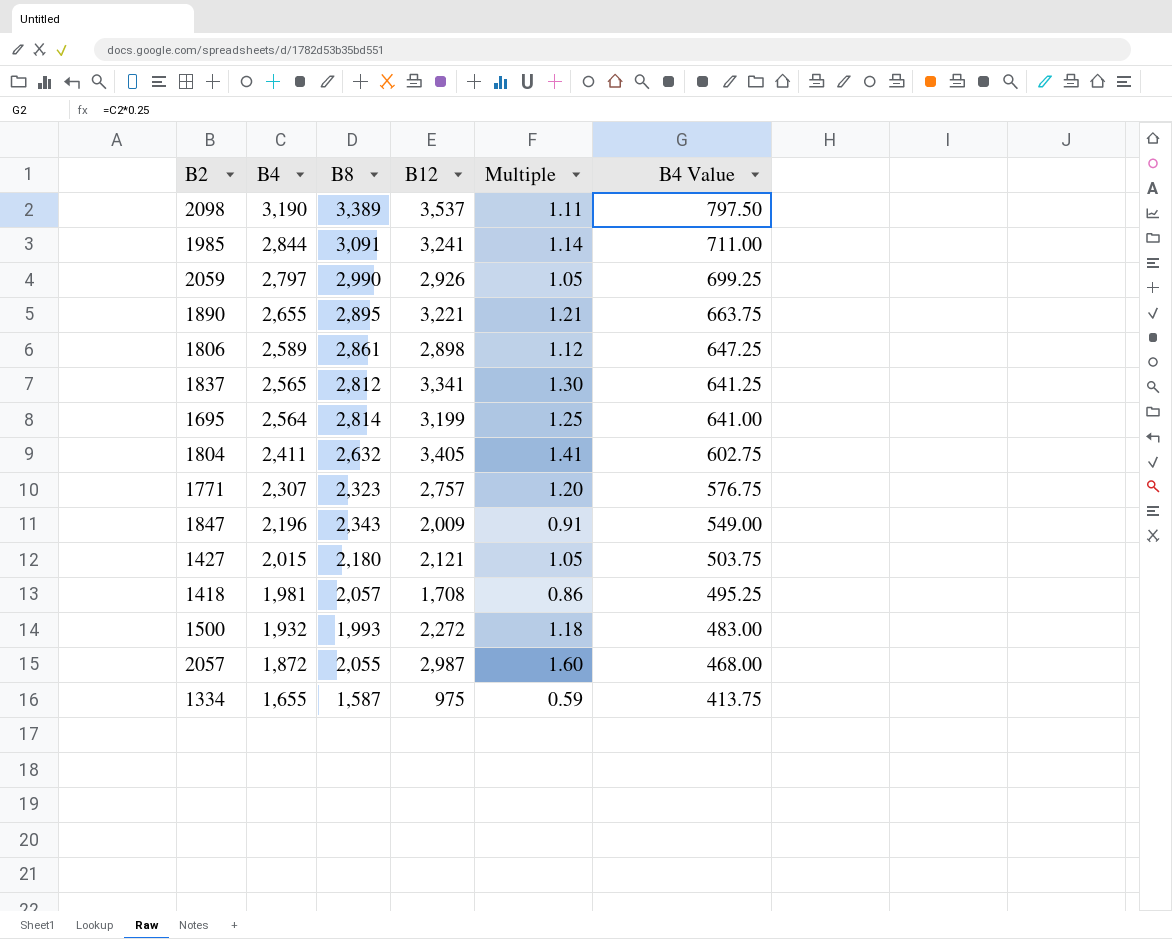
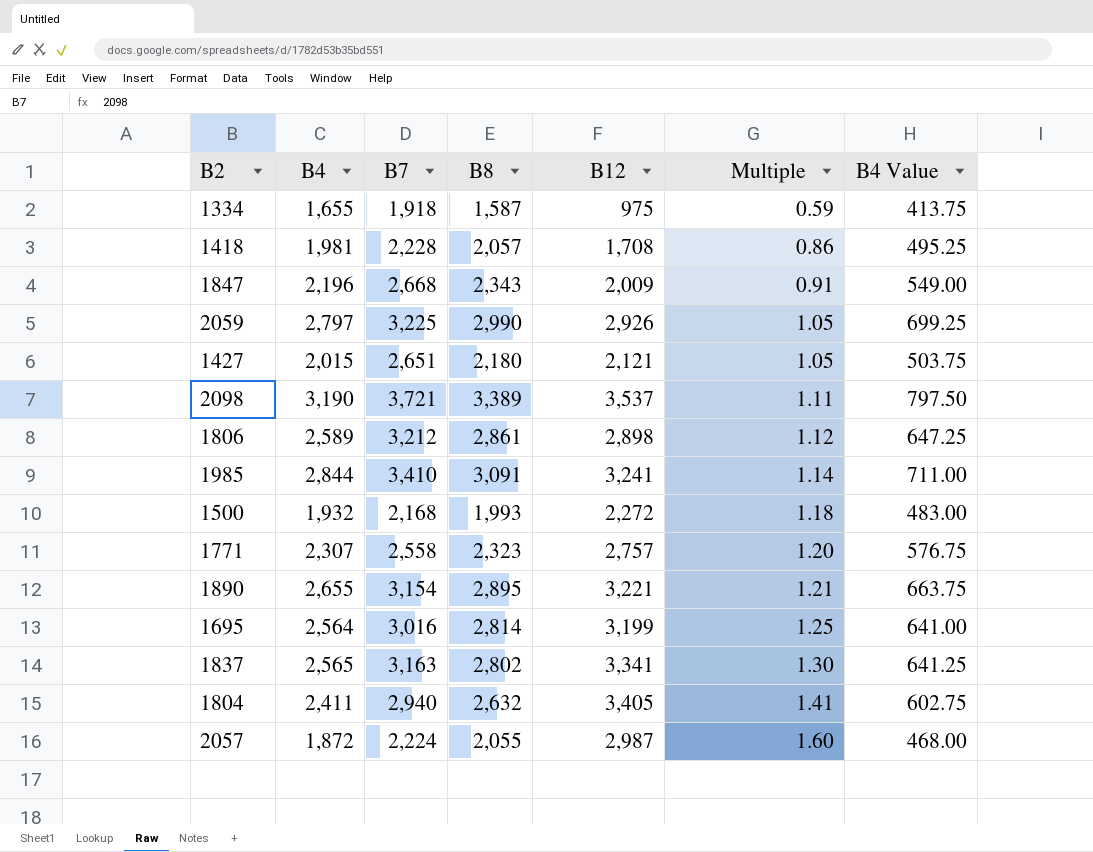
row order: B4 descending -> Multiple ascending
column B7 | position: none -> 3
1837 | B8: 2,812 -> 2,802

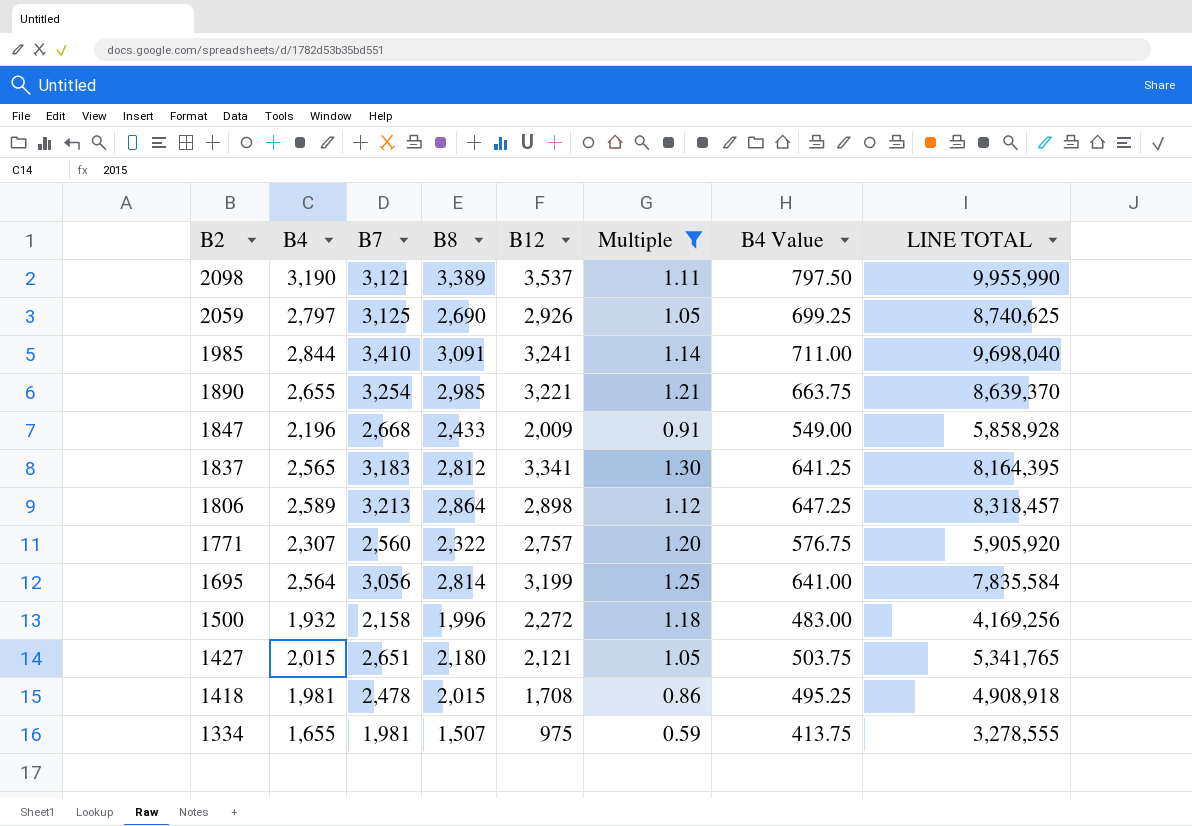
filter: none -> Multiple <= 1.30
row order: Multiple ascending -> B2 descending
column LINE TOTAL | formula: none -> [B4] * [B7]
2098 | B7: 3,721 -> 3,121
2059 | B7: 3,225 -> 3,125
2059 | B8: 2,990 -> 2,690
1890 | B7: 3,154 -> 3,254
1890 | B8: 2,895 -> 2,985
1847 | B8: 2,343 -> 2,433
1837 | B7: 3,163 -> 3,183
1837 | B8: 2,802 -> 2,812
1806 | B7: 3,212 -> 3,213
1806 | B8: 2,861 -> 2,864
1771 | B7: 2,558 -> 2,560
1771 | B8: 2,323 -> 2,322
1695 | B7: 3,016 -> 3,056
1500 | B7: 2,168 -> 2,158
1500 | B8: 1,993 -> 1,996
1418 | B7: 2,228 -> 2,478
1418 | B8: 2,057 -> 2,015
1334 | B7: 1,918 -> 1,981
1334 | B8: 1,587 -> 1,507

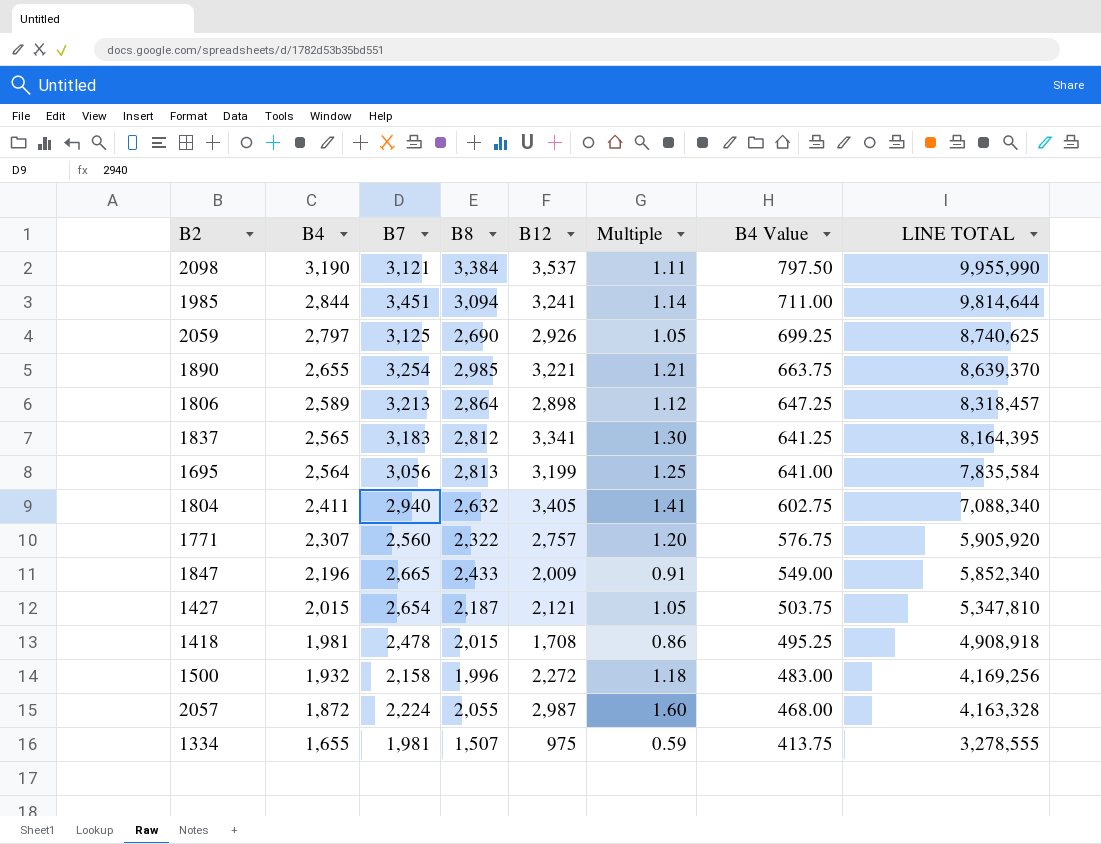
filter: Multiple <= 1.30 -> none
row order: B2 descending -> B4 descending
2098 | B8: 3,389 -> 3,384
1985 | B7: 3,410 -> 3,451
1985 | B8: 3,091 -> 3,094
1985 | LINE TOTAL: 9,698,040 -> 9,814,644
1695 | B8: 2,814 -> 2,813
1847 | B7: 2,668 -> 2,665
1847 | LINE TOTAL: 5,858,928 -> 5,852,340
1427 | B7: 2,651 -> 2,654
1427 | B8: 2,180 -> 2,187
1427 | LINE TOTAL: 5,341,765 -> 5,347,810

